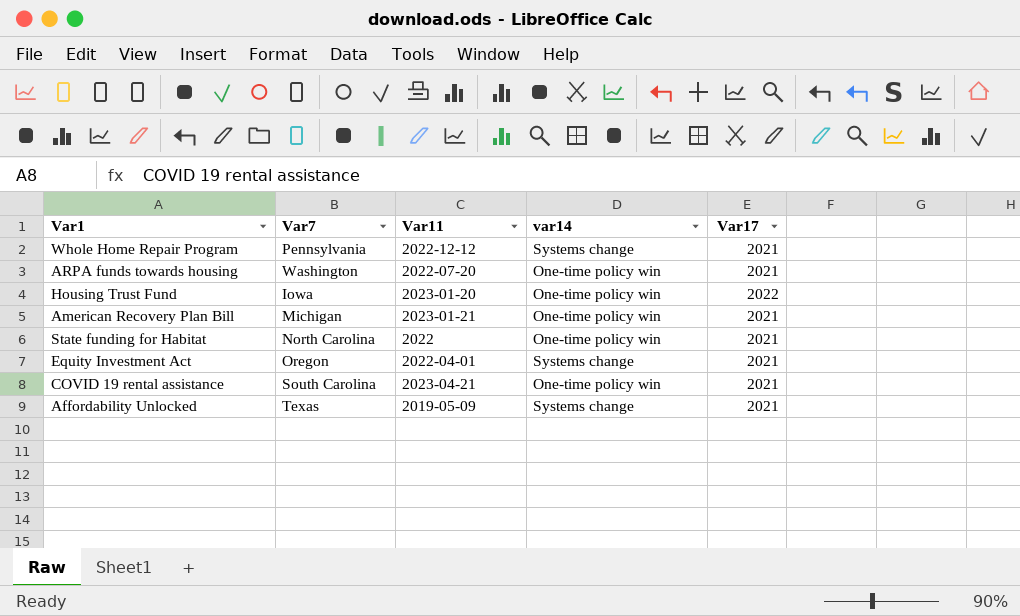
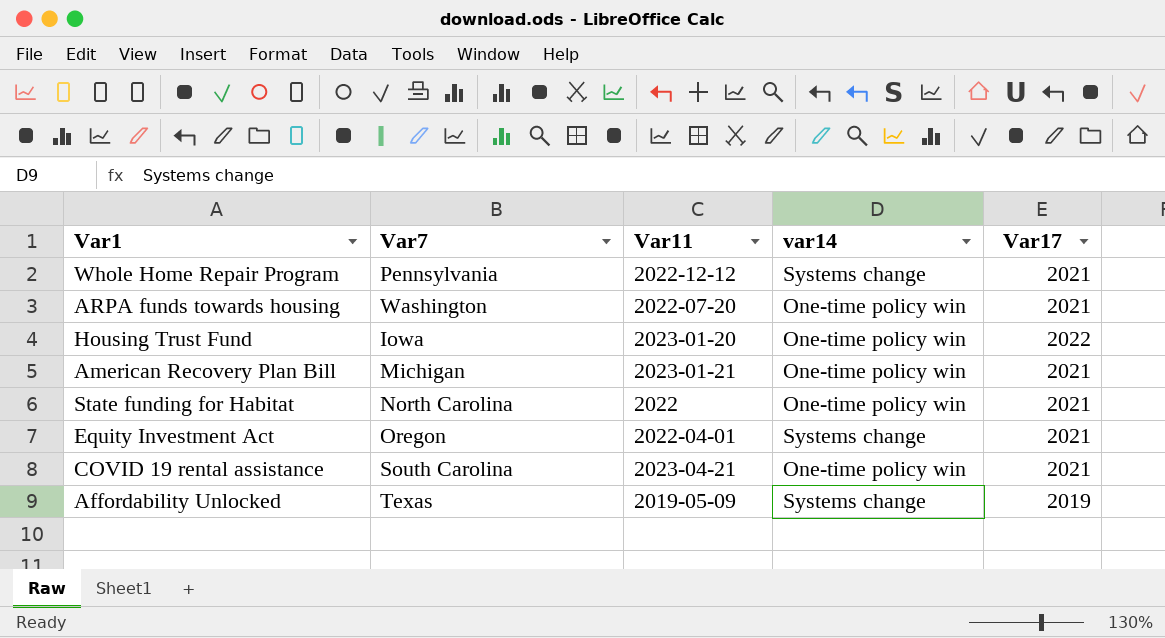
Affordability Unlocked | Var17: 2021 -> 2019

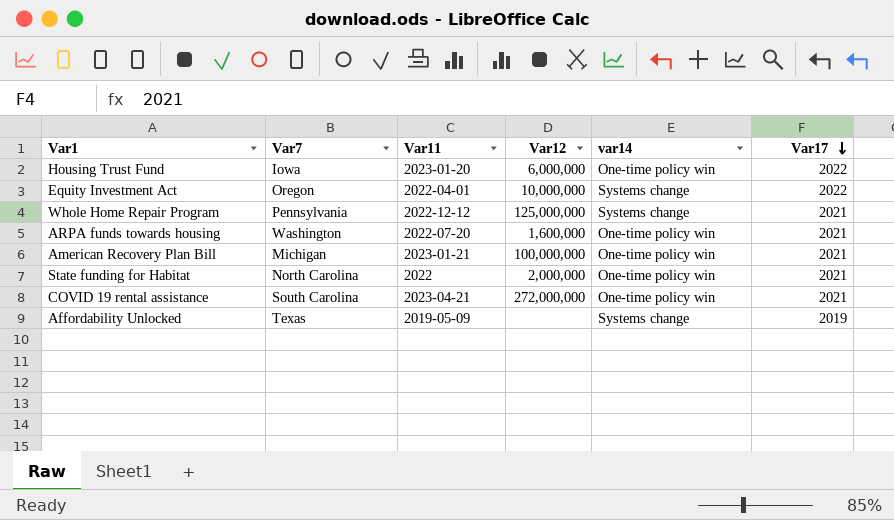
row order: none -> Var17 descending
column Var12 | position: none -> 4
Equity Investment Act | Var17: 2021 -> 2022

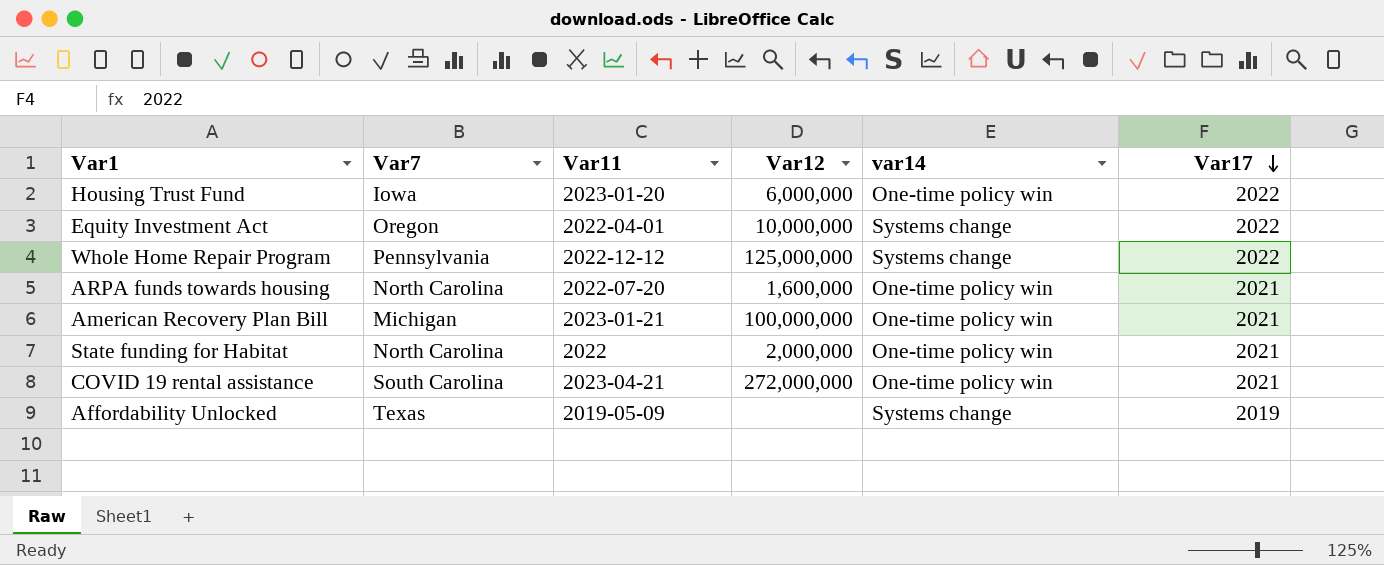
Whole Home Repair Program | Var17: 2021 -> 2022
ARPA funds towards housing | Var7: Washington -> North Carolina

